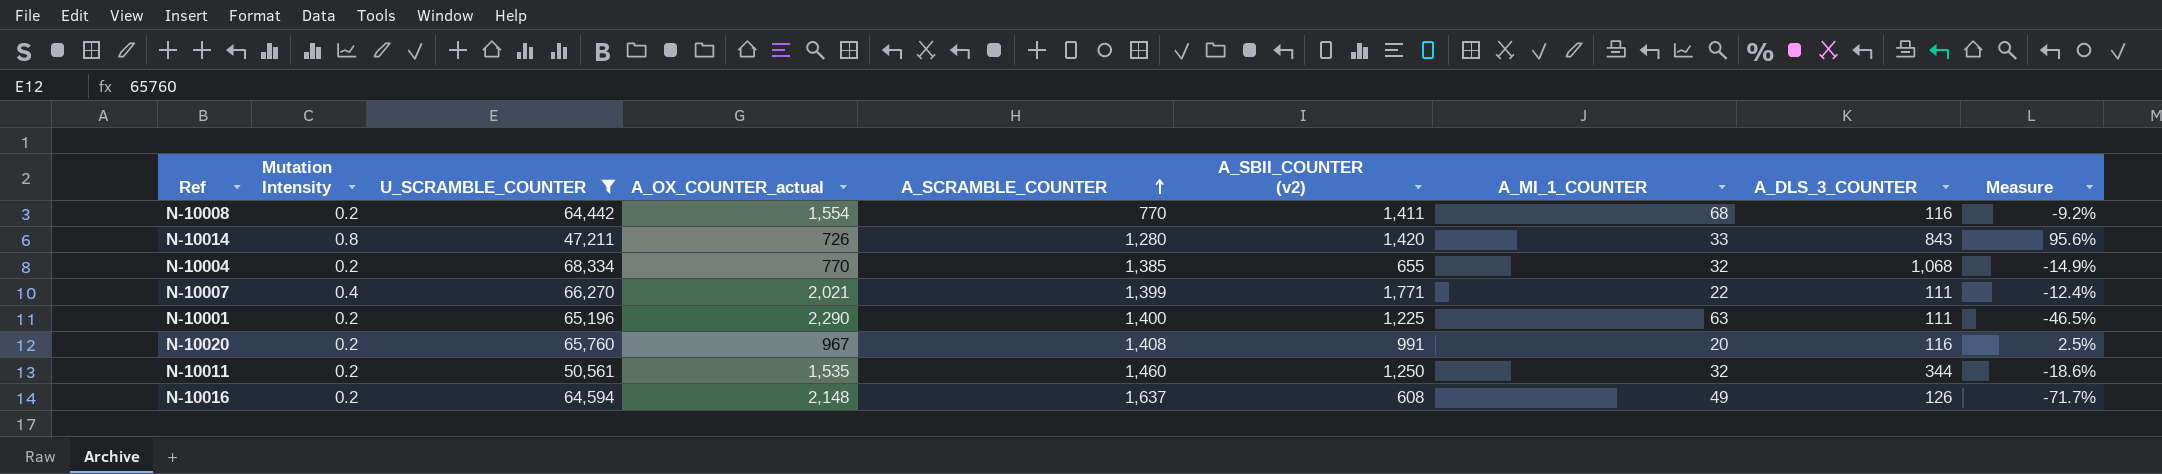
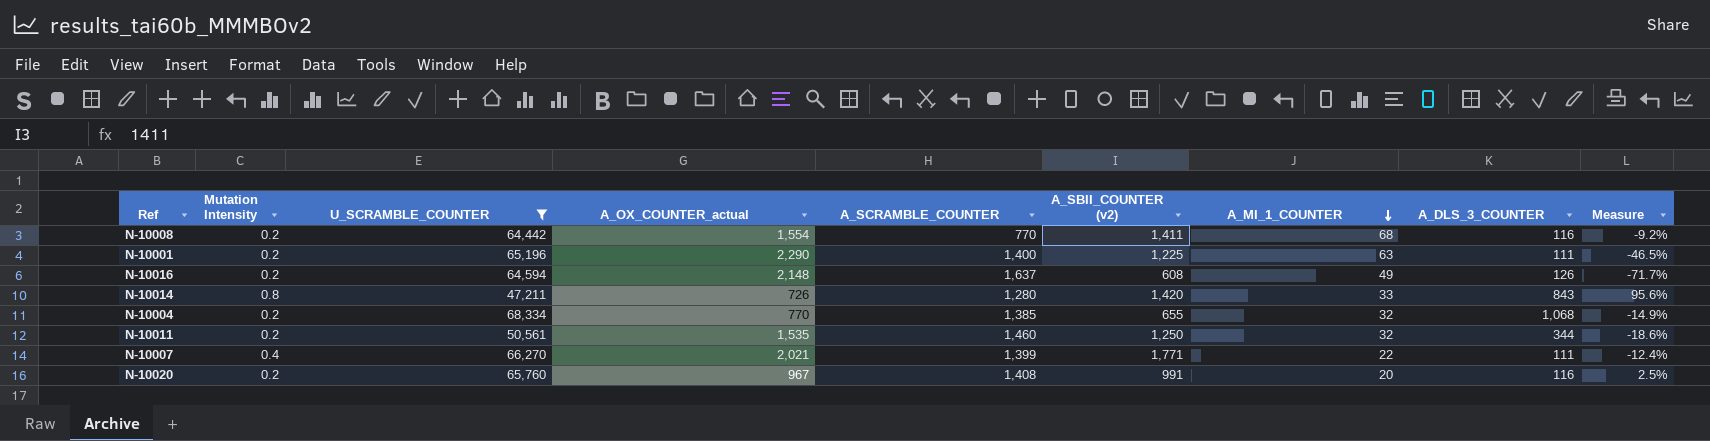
row order: A_SCRAMBLE_COUNTER ascending -> A_MI_1_COUNTER descending

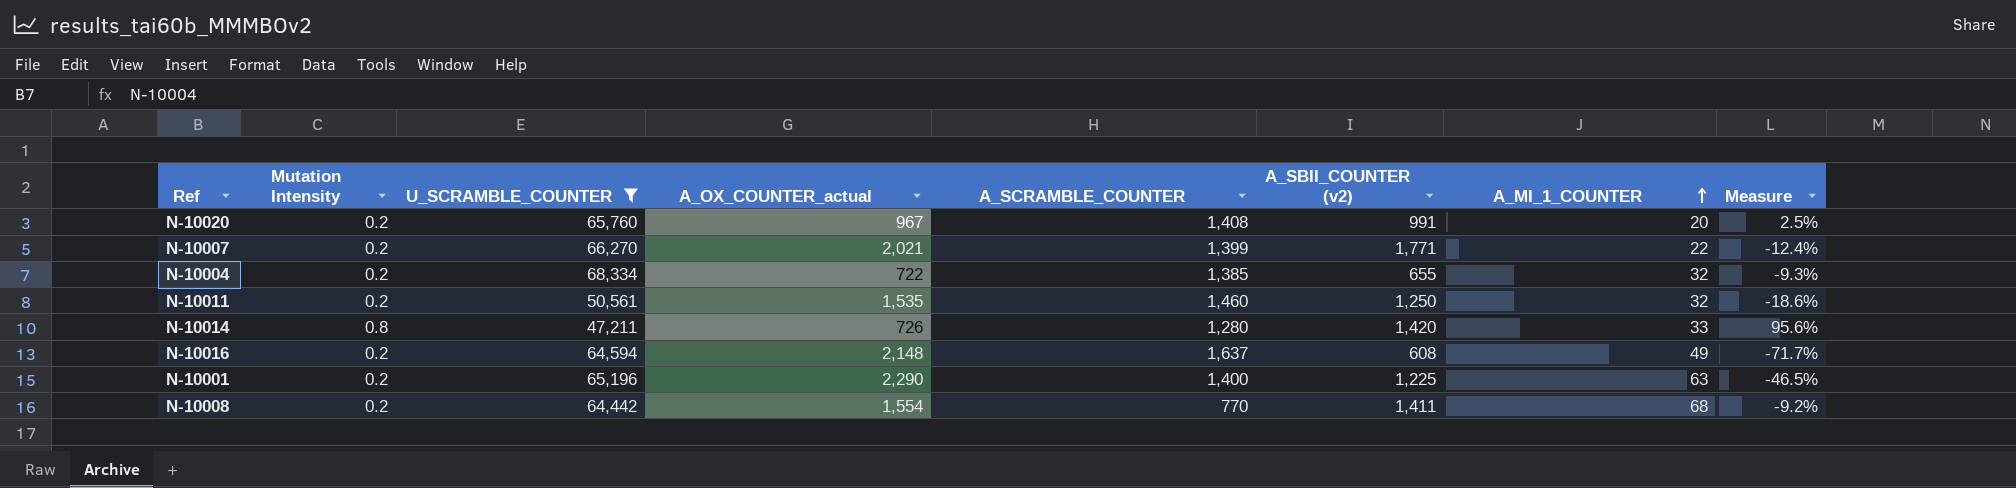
row order: A_MI_1_COUNTER descending -> A_MI_1_COUNTER ascending
column A_DLS_3_COUNTER | position: 8 -> none
N-10007 | Mutation Intensity: 0.4 -> 0.2
N-10004 | A_OX_COUNTER_actual: 770 -> 722
N-10004 | Measure: -14.9% -> -9.3%

